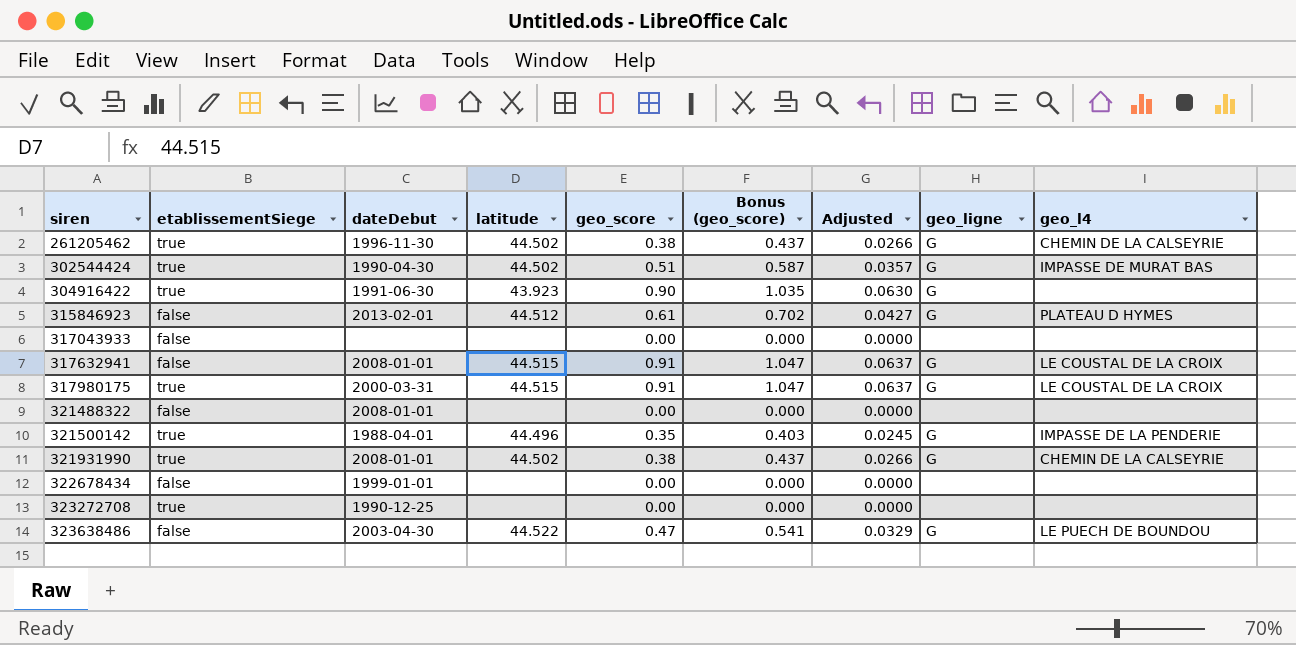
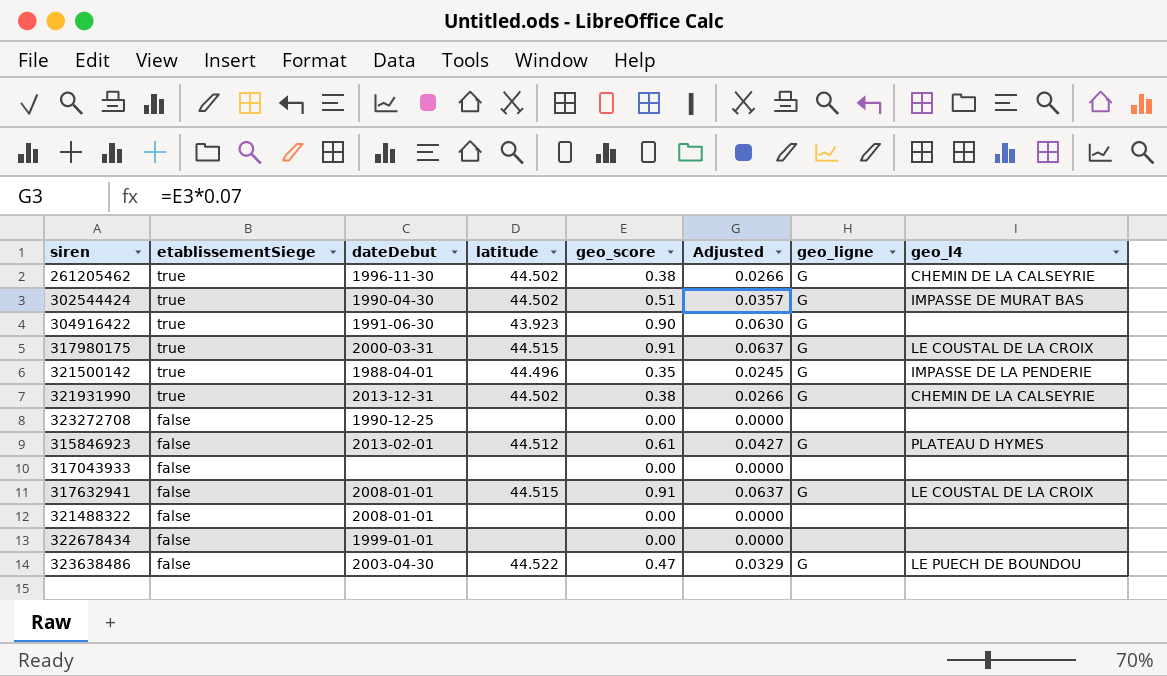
row order: siren ascending -> etablissementSiege descending
column Bonus (geo_score) | formula: [geo_score] * 1.15 -> none
321931990 | dateDebut: 2008-01-01 -> 2013-12-31
323272708 | etablissementSiege: true -> false

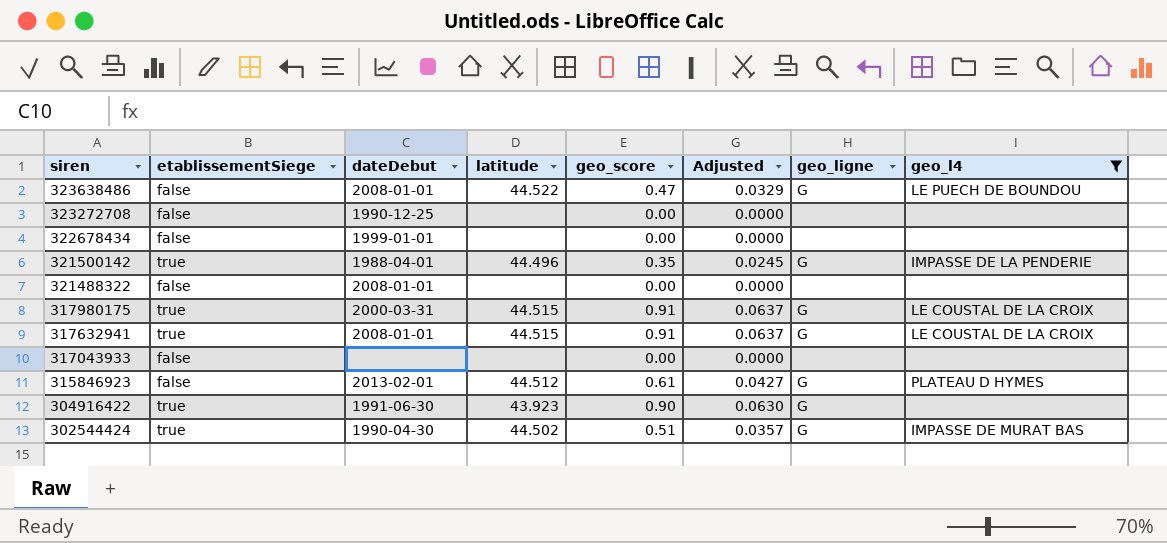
filter: none -> geo_l4 != CHEMIN DE LA CALSEYRIE
row order: etablissementSiege descending -> siren descending
323638486 | dateDebut: 2003-04-30 -> 2008-01-01
317632941 | etablissementSiege: false -> true

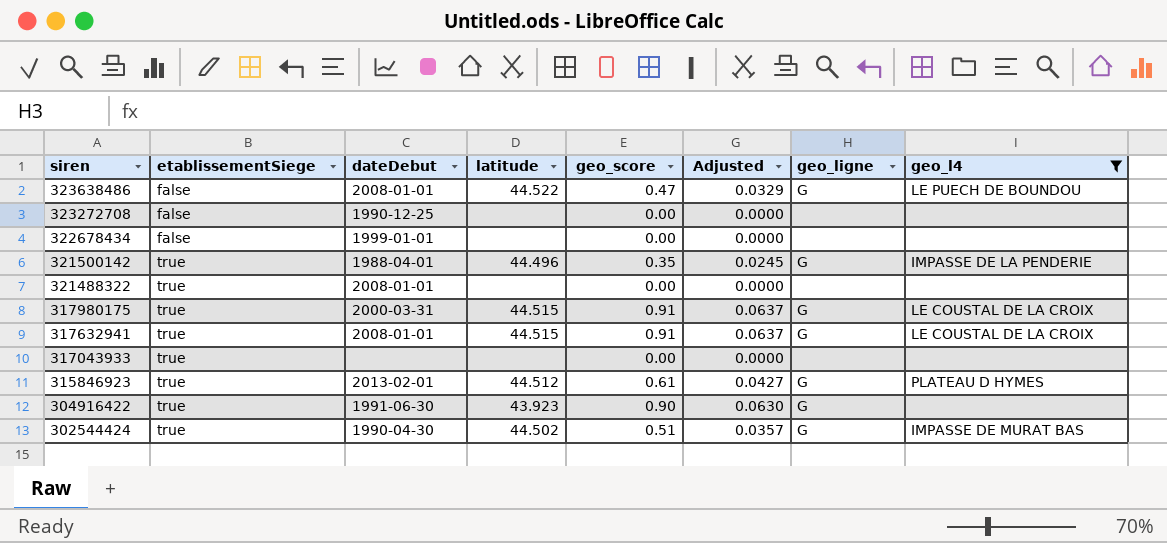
321488322 | etablissementSiege: false -> true
317043933 | etablissementSiege: false -> true
315846923 | etablissementSiege: false -> true

